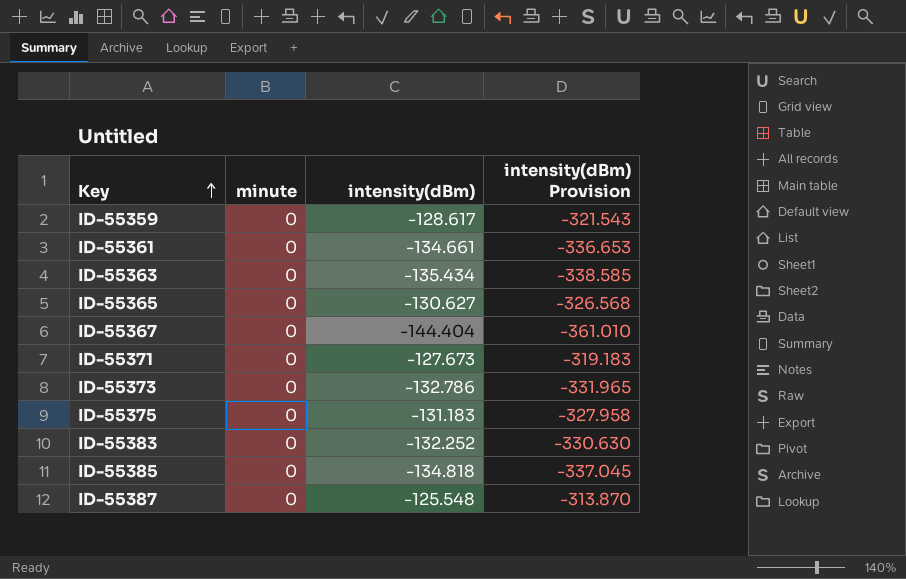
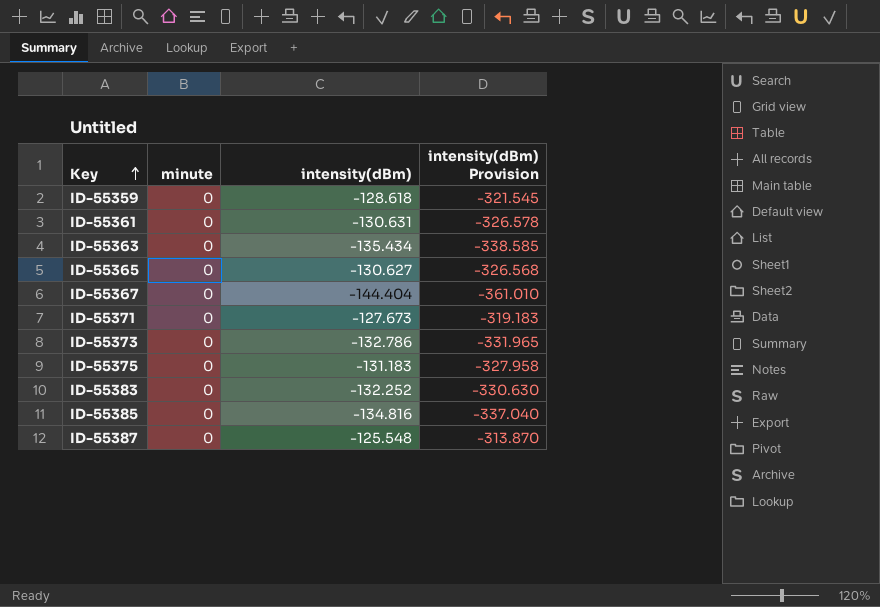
ID-55359 | intensity(dBm): -128.617 -> -128.618
ID-55359 | intensity(dBm) Provision: -321.543 -> -321.545
ID-55361 | intensity(dBm): -134.661 -> -130.631
ID-55361 | intensity(dBm) Provision: -336.653 -> -326.578
ID-55385 | intensity(dBm): -134.818 -> -134.816
ID-55385 | intensity(dBm) Provision: -337.045 -> -337.040

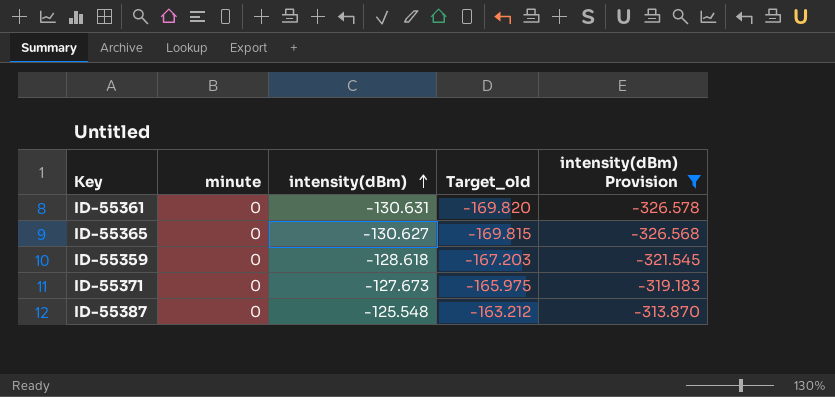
filter: none -> intensity(dBm) Provision >= -326.578
row order: Key ascending -> intensity(dBm) ascending
column Target_old | formula: none -> [intensity(dBm)] * 1.3

